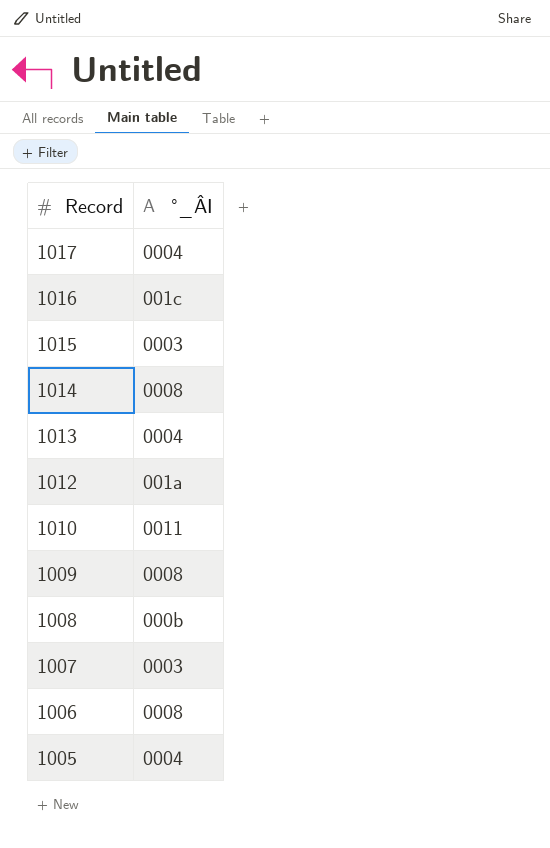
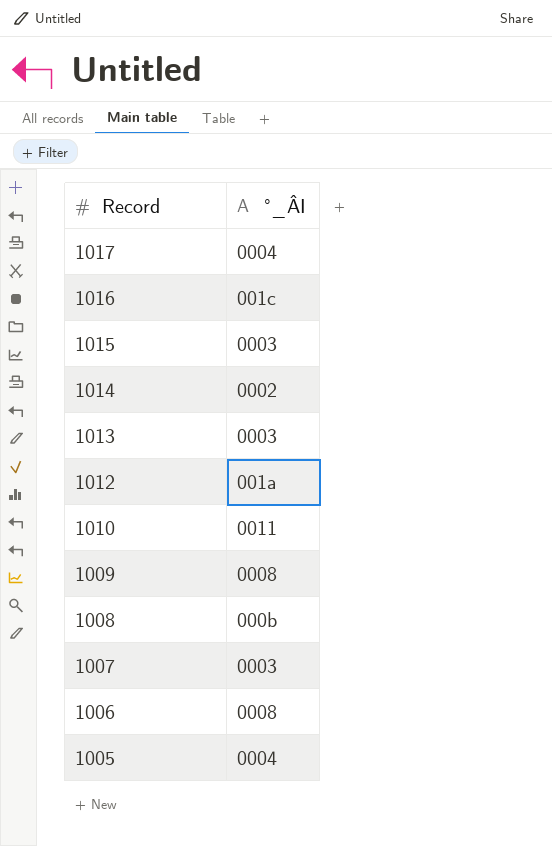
1014 | °_ÂI: 0008 -> 0002
1013 | °_ÂI: 0004 -> 0003

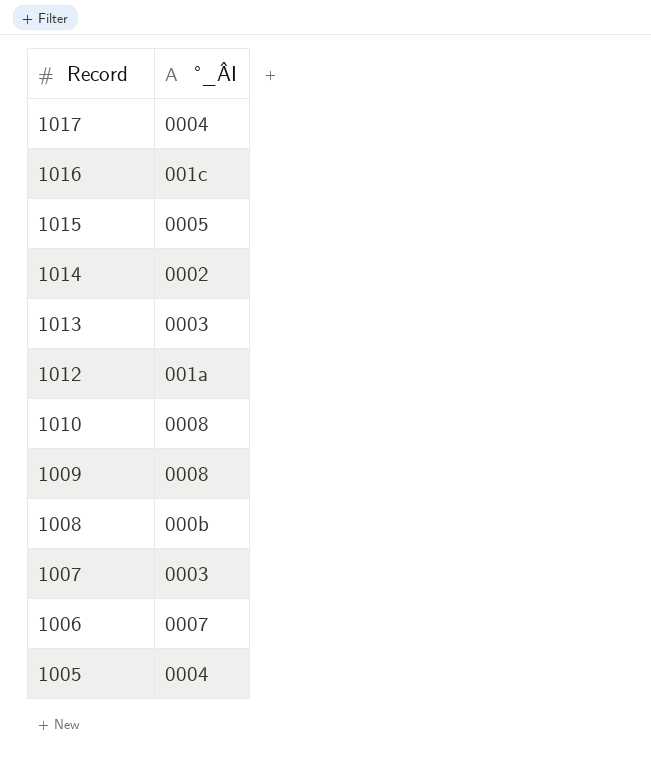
1015 | °_ÂI: 0003 -> 0005
1010 | °_ÂI: 0011 -> 0008
1006 | °_ÂI: 0008 -> 0007

